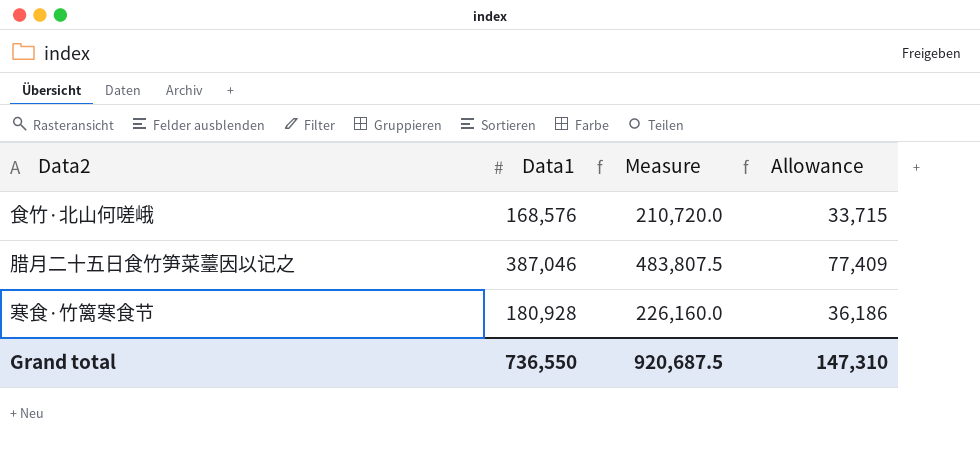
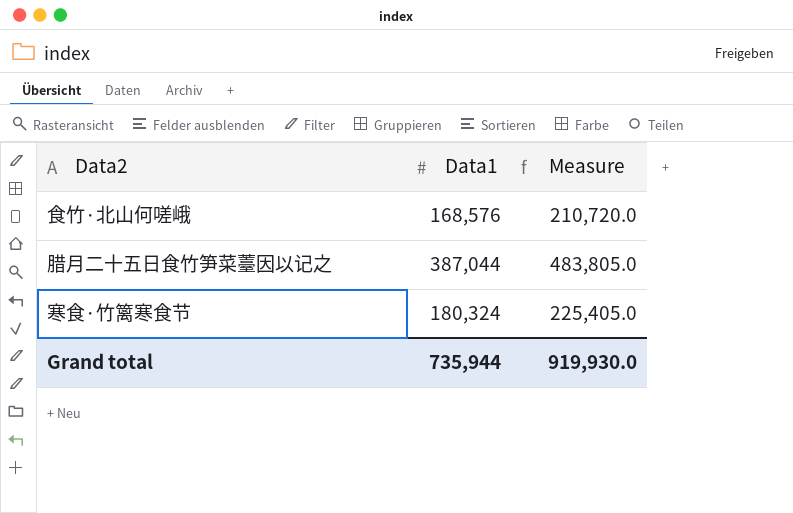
column Allowance | formula: [Data1] * 0.2 -> none
腊月二十五日食竹笋菜薹因以记之 | Data1: 387,046 -> 387,044
腊月二十五日食竹笋菜薹因以记之 | Measure: 483,807.5 -> 483,805.0
寒食·竹篱寒食节 | Data1: 180,928 -> 180,324
寒食·竹篱寒食节 | Measure: 226,160.0 -> 225,405.0
Grand total | Data1: 736,550 -> 735,944
Grand total | Measure: 920,687.5 -> 919,930.0

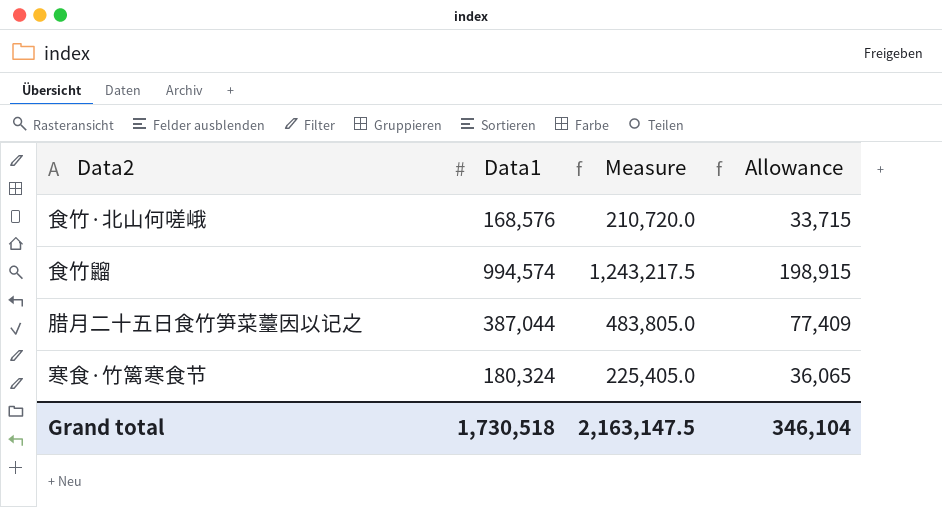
column Allowance | formula: none -> [Data1] * 0.2
row 食竹䶉: none -> 994,574 | 1,243,217.5 | 198,915
Grand total | Data1: 735,944 -> 1,730,518
Grand total | Measure: 919,930.0 -> 2,163,147.5

